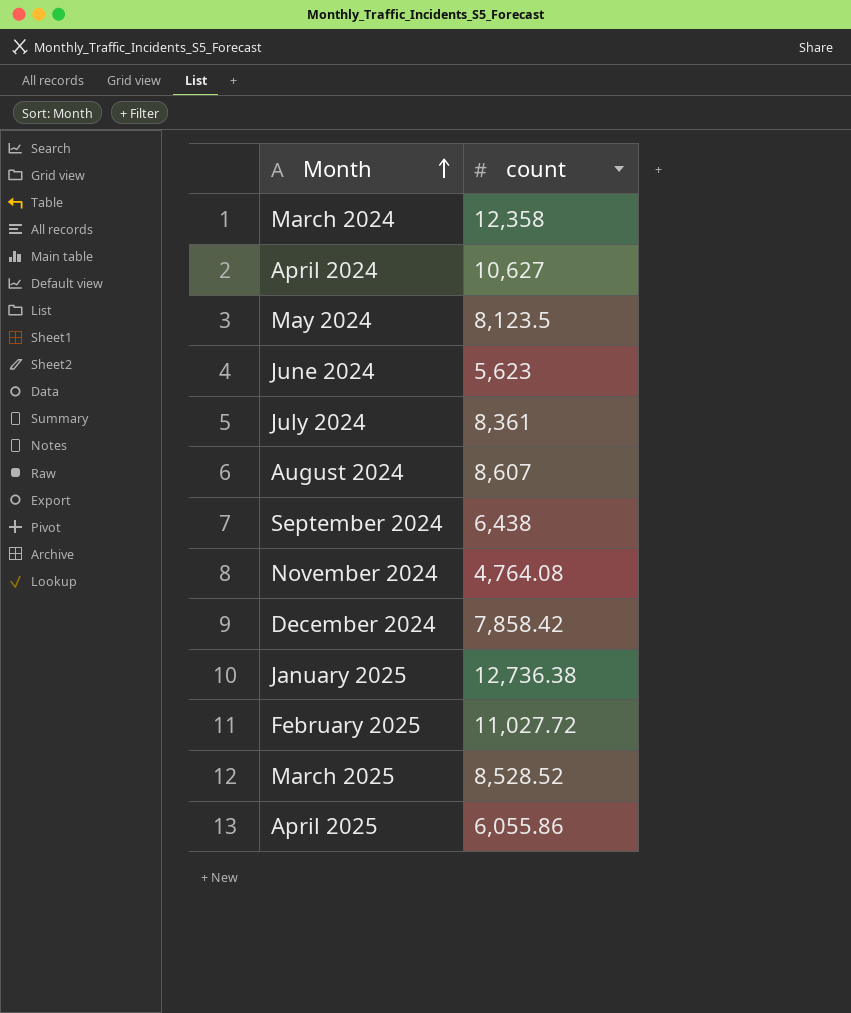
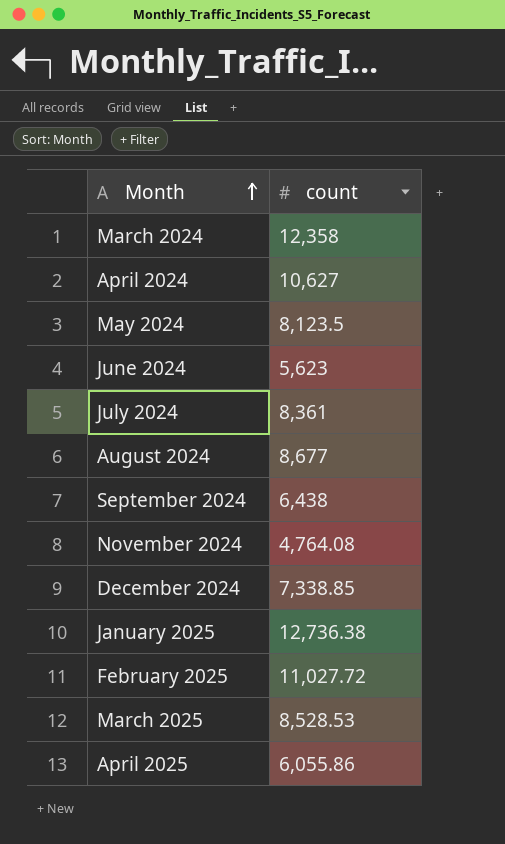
August 2024 | count: 8,607 -> 8,677
December 2024 | count: 7,858.42 -> 7,338.85
March 2025 | count: 8,528.52 -> 8,528.53

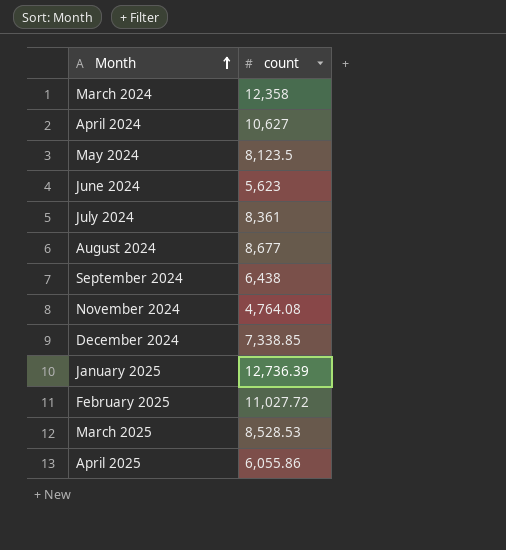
January 2025 | count: 12,736.38 -> 12,736.39

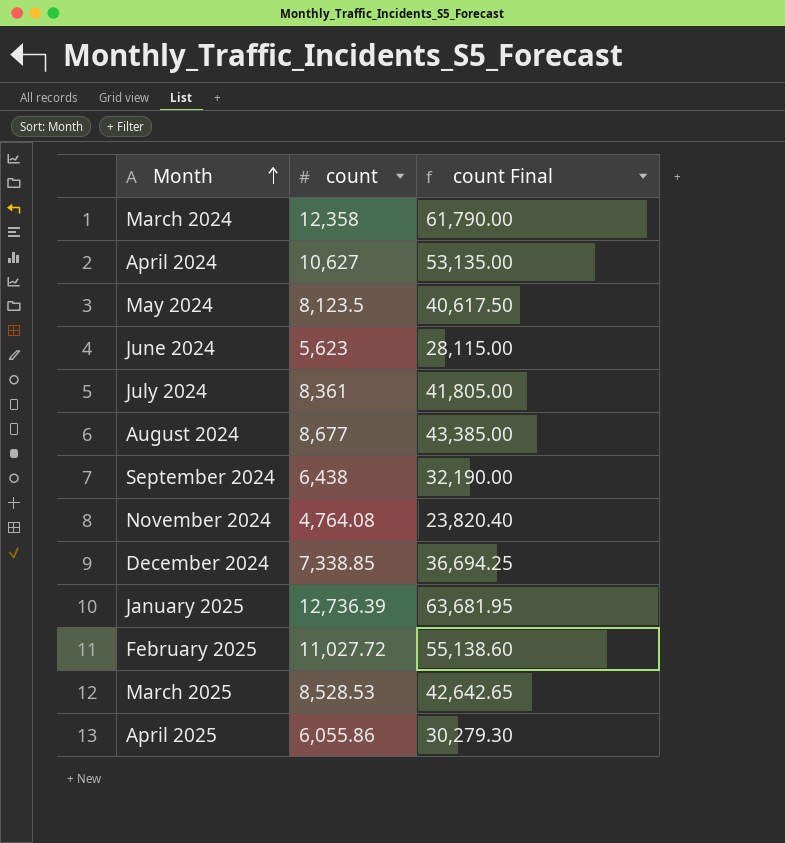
column count Final | formula: none -> [count] * 5

